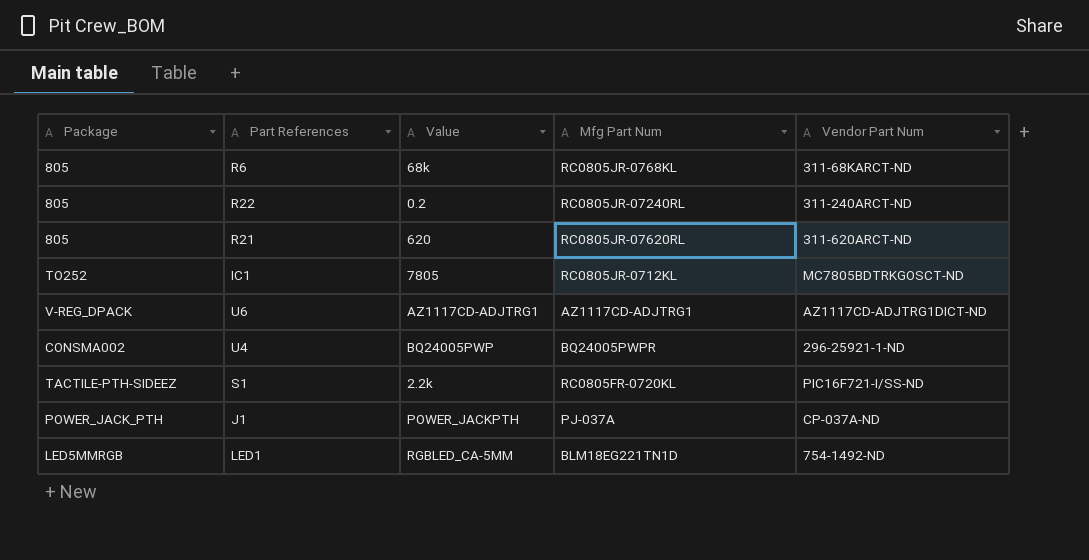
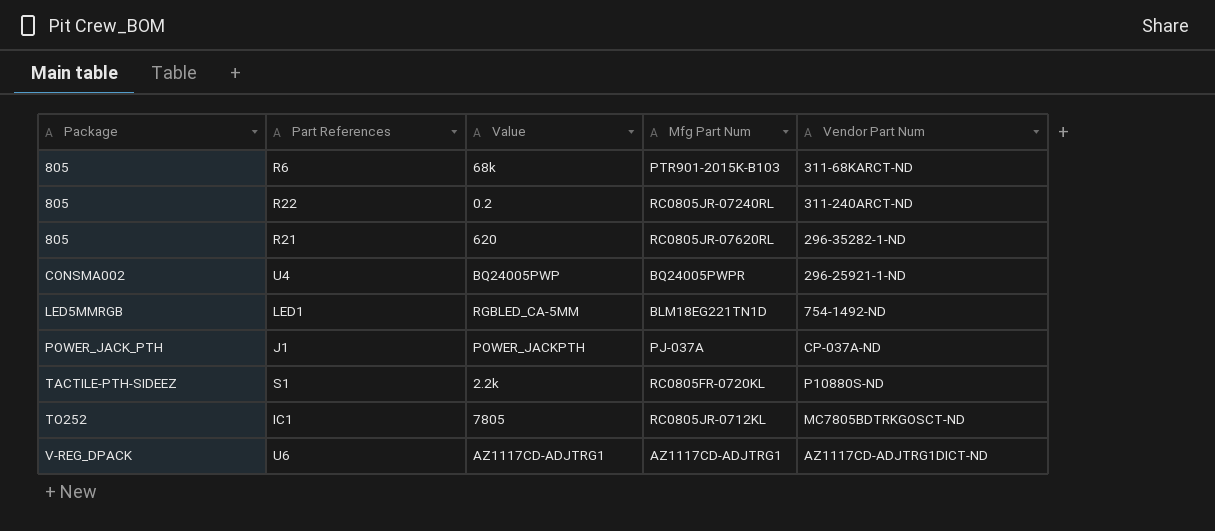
row order: none -> Package ascending
R6 | Mfg Part Num: RC0805JR-0768KL -> PTR901-2015K-B103
R21 | Vendor Part Num: 311-620ARCT-ND -> 296-35282-1-ND
S1 | Vendor Part Num: PIC16F721-I/SS-ND -> P10880S-ND

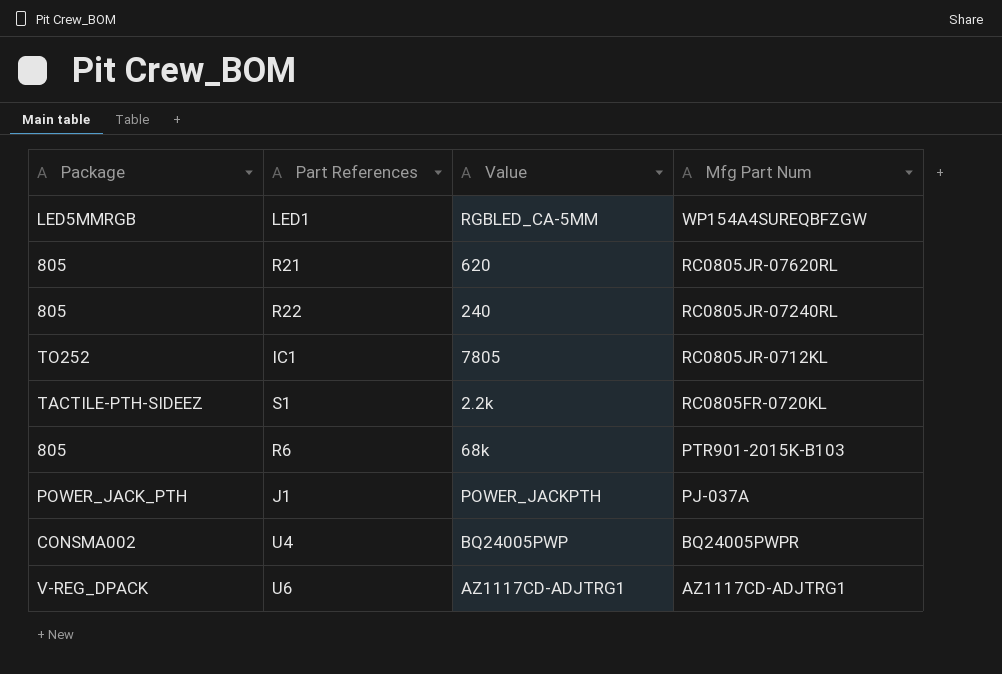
row order: Package ascending -> Mfg Part Num descending
column Vendor Part Num | position: 5 -> none
LED1 | Mfg Part Num: BLM18EG221TN1D -> WP154A4SUREQBFZGW
R22 | Value: 0.2 -> 240

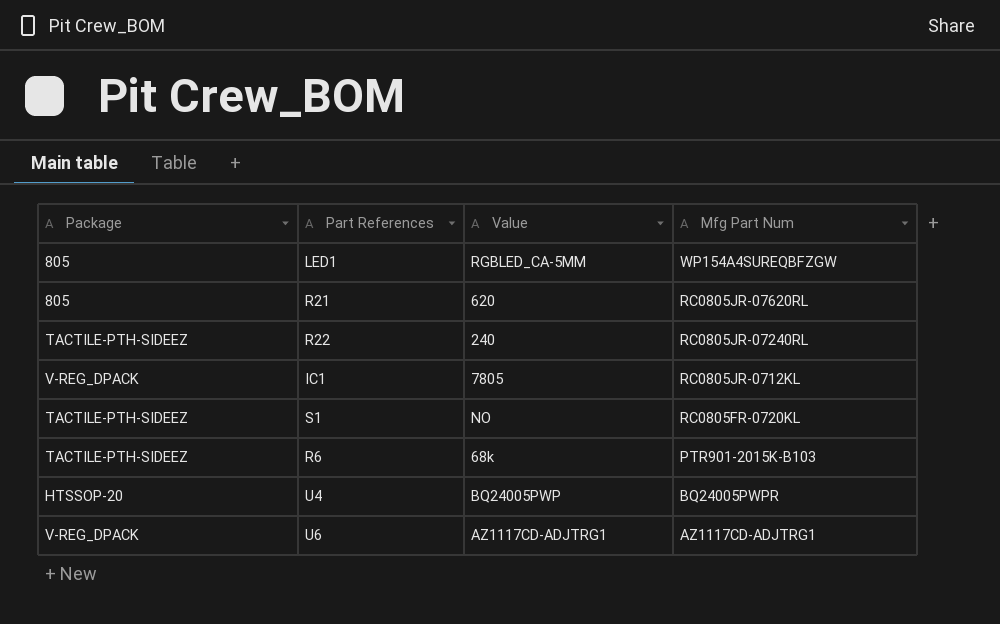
row J1: POWER_JACK_PTH | POWER_JACKPTH | PJ-037A -> none
LED1 | Package: LED5MMRGB -> 805
R22 | Package: 805 -> TACTILE-PTH-SIDEEZ
IC1 | Package: TO252 -> V-REG_DPACK
S1 | Value: 2.2k -> NO
R6 | Package: 805 -> TACTILE-PTH-SIDEEZ
U4 | Package: CONSMA002 -> HTSSOP-20

